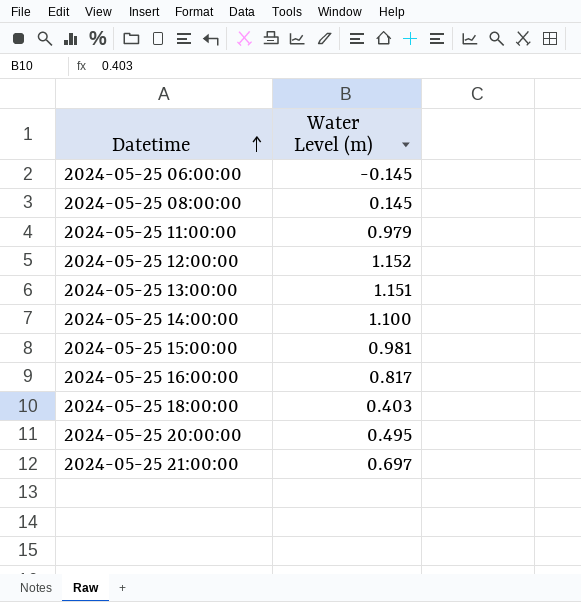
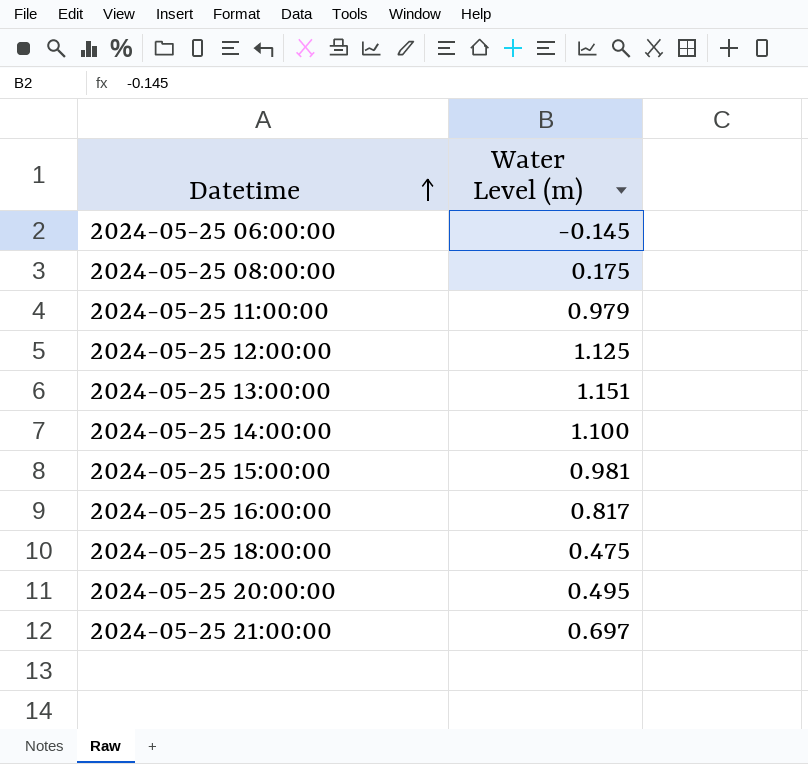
2024-05-25 08:00:00 | Water Level (m): 0.145 -> 0.175
2024-05-25 12:00:00 | Water Level (m): 1.152 -> 1.125
2024-05-25 18:00:00 | Water Level (m): 0.403 -> 0.475

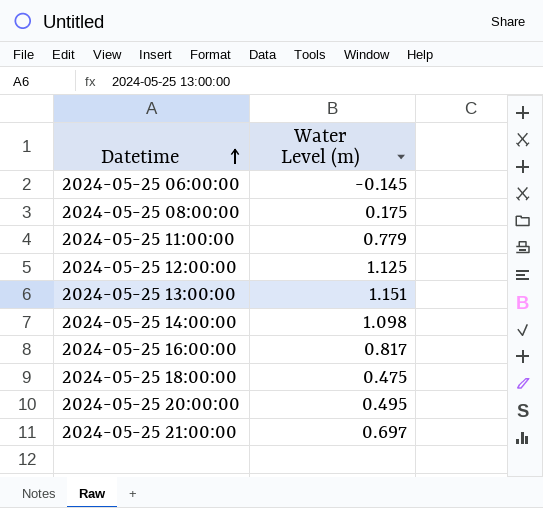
row 2024-05-25 15:00:00: 0.981 -> none
2024-05-25 11:00:00 | Water Level (m): 0.979 -> 0.779
2024-05-25 14:00:00 | Water Level (m): 1.100 -> 1.098

